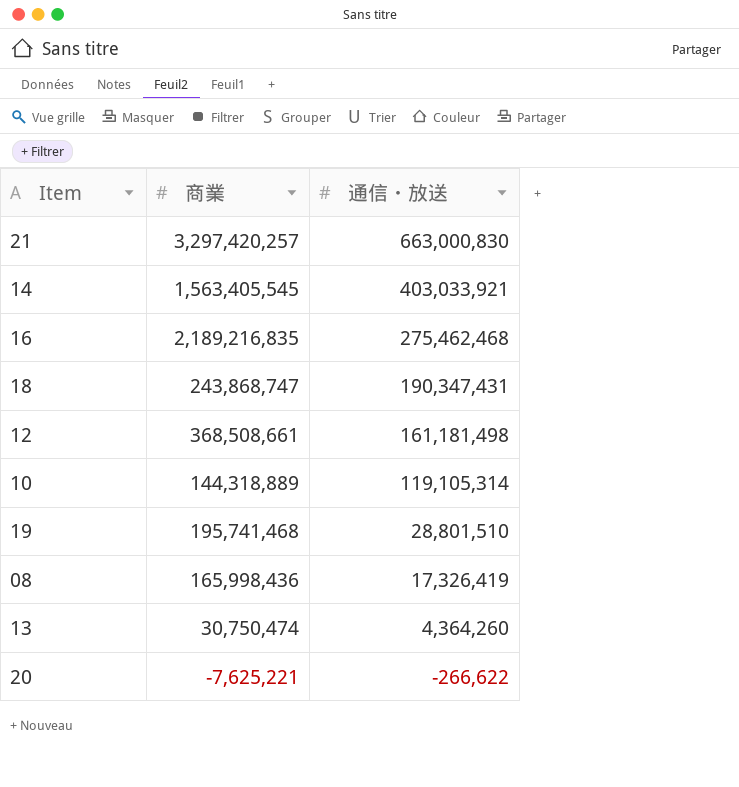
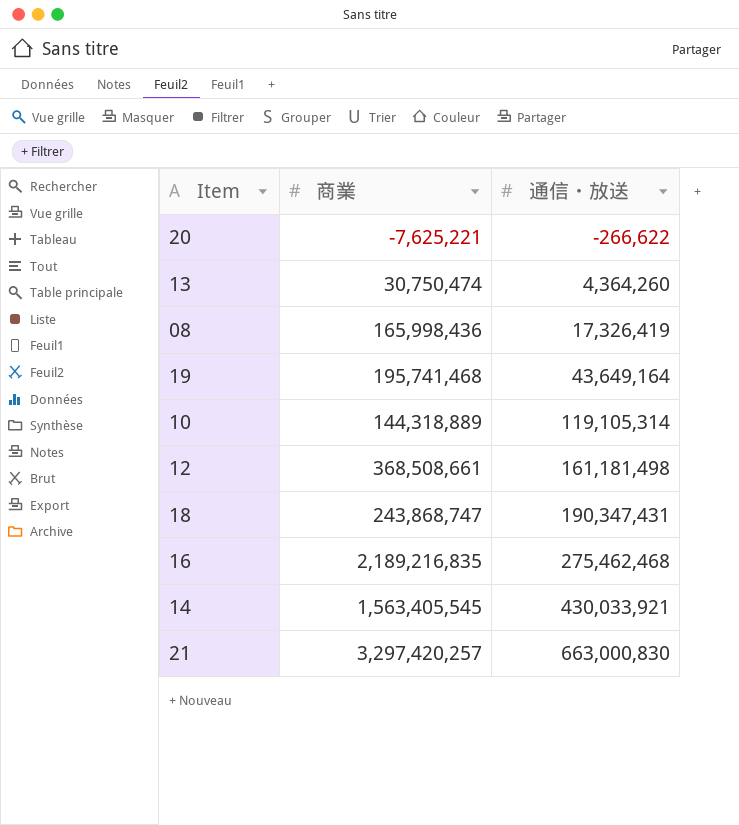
row order: 通信・放送 descending -> 通信・放送 ascending
19 | 通信・放送: 28,801,510 -> 43,649,164
14 | 通信・放送: 403,033,921 -> 430,033,921

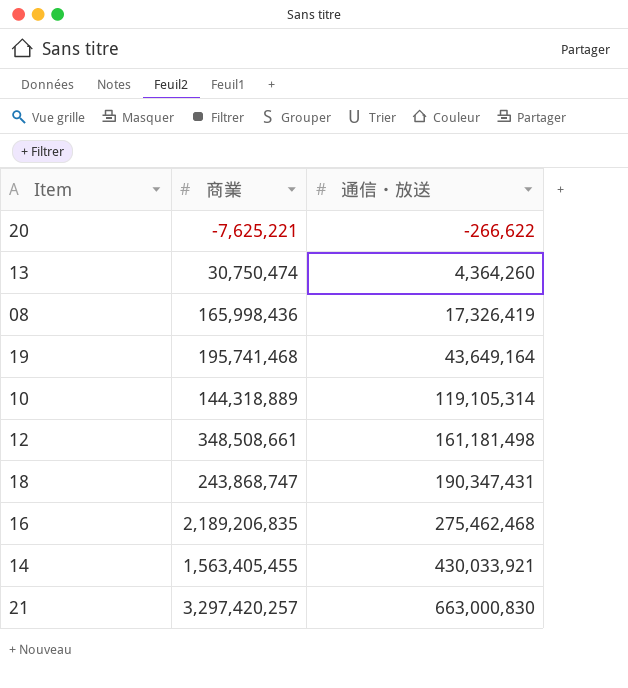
12 | 商業: 368,508,661 -> 348,508,661
16 | 商業: 2,189,216,835 -> 2,189,206,835
14 | 商業: 1,563,405,545 -> 1,563,405,455

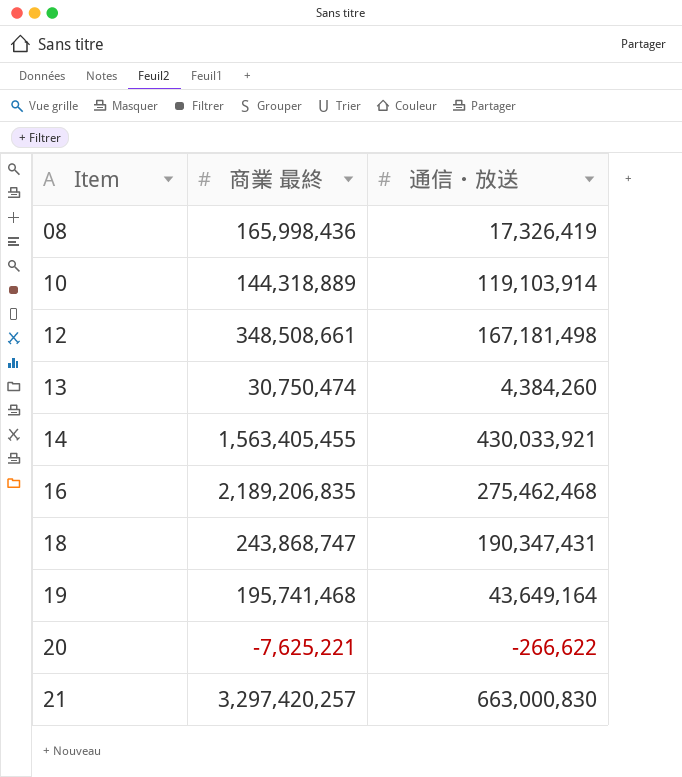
row order: 通信・放送 ascending -> Item ascending
column name: 商業 -> 商業 最終
10 | 通信・放送: 119,105,314 -> 119,103,914
12 | 通信・放送: 161,181,498 -> 167,181,498
13 | 通信・放送: 4,364,260 -> 4,384,260

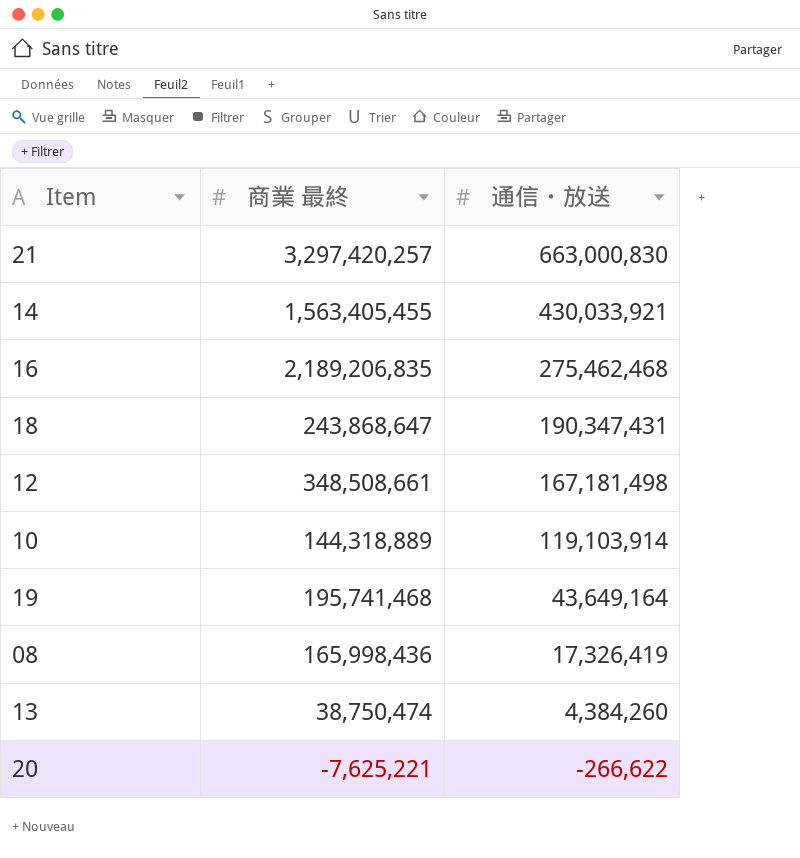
row order: Item ascending -> 通信・放送 descending
18 | 商業 最終: 243,868,747 -> 243,868,647
13 | 商業 最終: 30,750,474 -> 38,750,474

